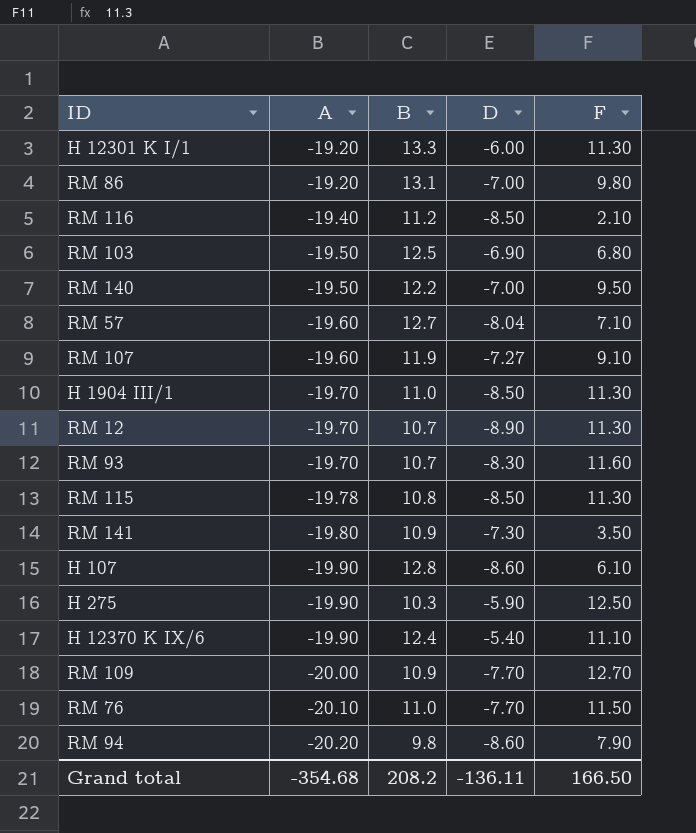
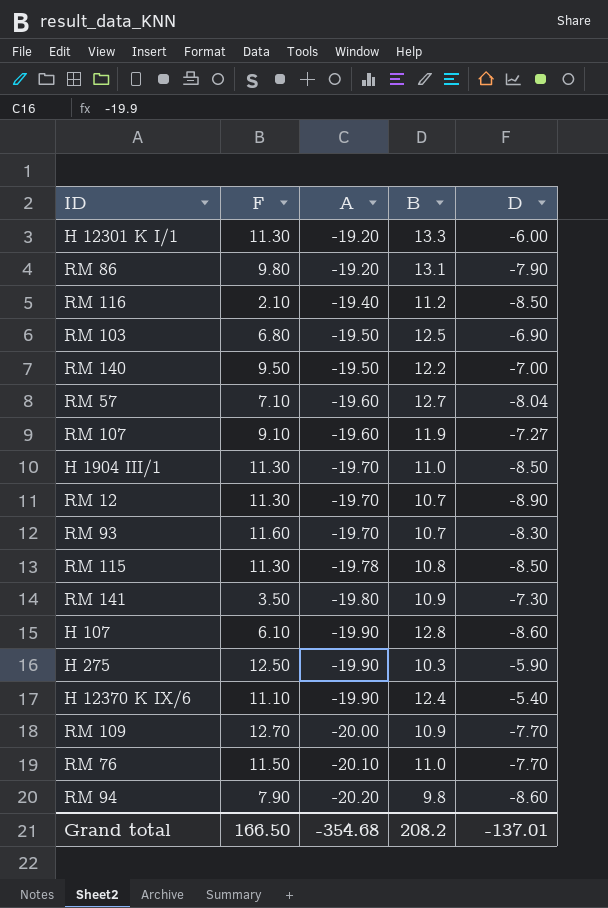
column F | position: 5 -> 2
RM 86 | D: -7.00 -> -7.90
Grand total | D: -136.11 -> -137.01

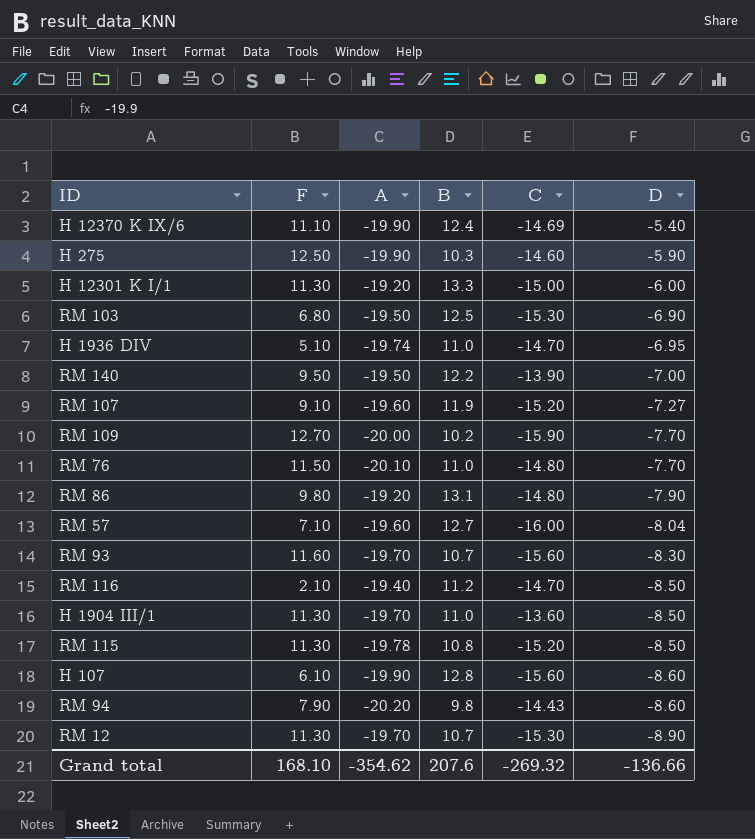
row order: A descending -> D descending
column C | position: none -> 5
row RM 141: 3.50 | -19.80 | 10.9 | -7.30 -> none
row H 1936 DIV: none -> 5.10 | -19.74 | 11.0 | -14.70 | -6.95
RM 109 | B: 10.9 -> 10.2
Grand total | F: 166.50 -> 168.10
Grand total | A: -354.68 -> -354.62
Grand total | B: 208.2 -> 207.6
Grand total | D: -137.01 -> -136.66

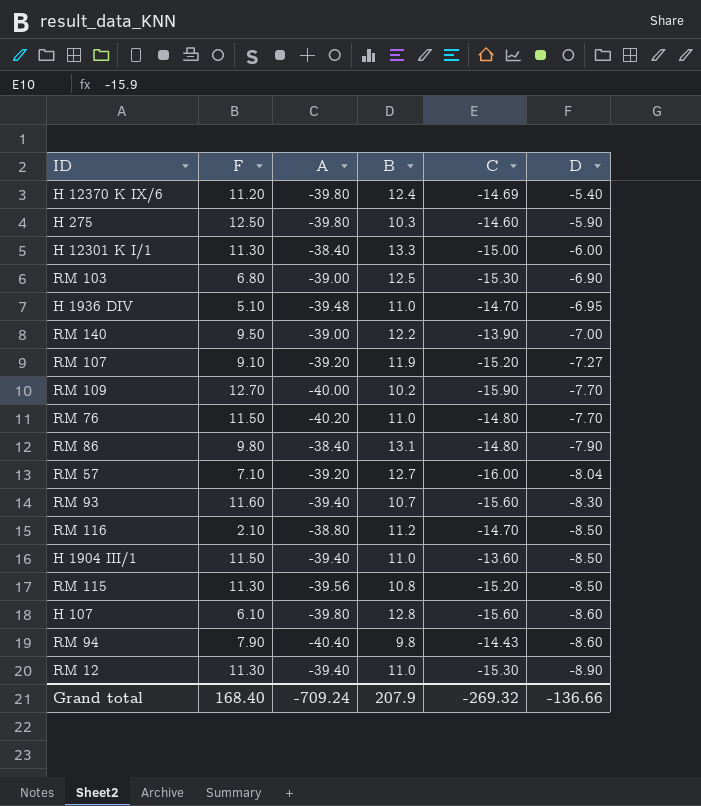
H 12370 K IX/6 | F: 11.10 -> 11.20
H 12370 K IX/6 | A: -19.90 -> -39.80
H 275 | A: -19.90 -> -39.80
H 12301 K I/1 | A: -19.20 -> -38.40
RM 103 | A: -19.50 -> -39.00
H 1936 DIV | A: -19.74 -> -39.48
RM 140 | A: -19.50 -> -39.00
RM 107 | A: -19.60 -> -39.20
RM 109 | A: -20.00 -> -40.00
RM 76 | A: -20.10 -> -40.20
RM 86 | A: -19.20 -> -38.40
RM 57 | A: -19.60 -> -39.20
RM 93 | A: -19.70 -> -39.40
RM 116 | A: -19.40 -> -38.80
H 1904 III/1 | F: 11.30 -> 11.50
H 1904 III/1 | A: -19.70 -> -39.40
RM 115 | A: -19.78 -> -39.56
H 107 | A: -19.90 -> -39.80
RM 94 | A: -20.20 -> -40.40
RM 12 | A: -19.70 -> -39.40
RM 12 | B: 10.7 -> 11.0
Grand total | F: 168.10 -> 168.40
Grand total | A: -354.62 -> -709.24
Grand total | B: 207.6 -> 207.9

